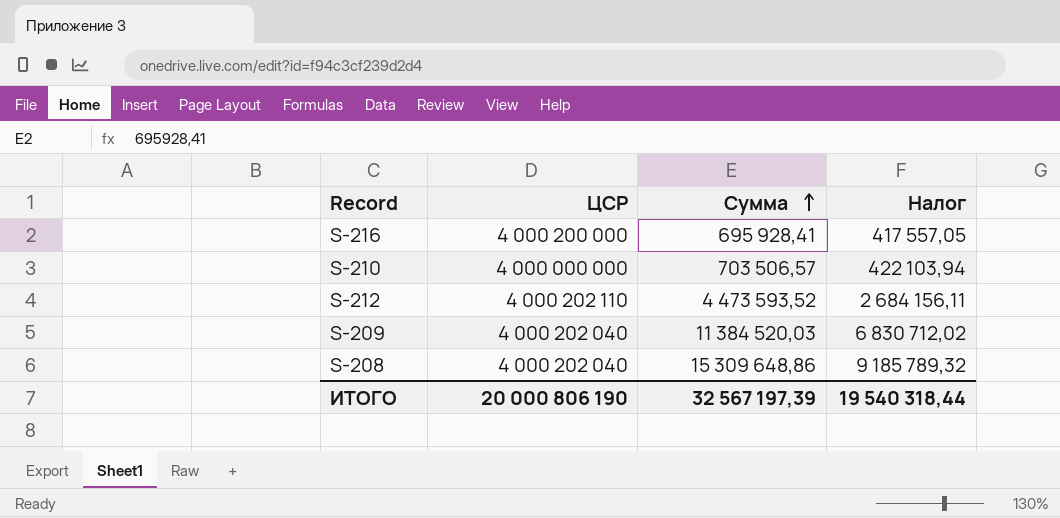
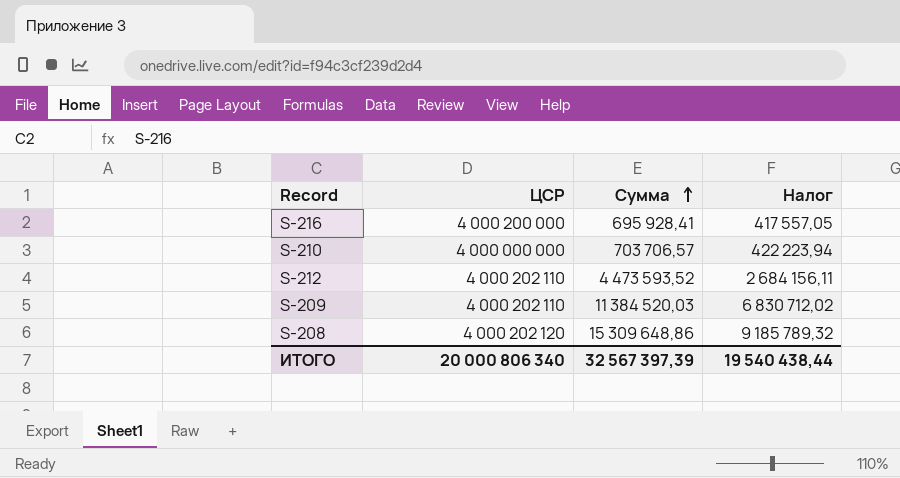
S-210 | Сумма: 703 506,57 -> 703 706,57
S-210 | Налог: 422 103,94 -> 422 223,94
S-209 | ЦСР: 4 000 202 040 -> 4 000 202 110
S-208 | ЦСР: 4 000 202 040 -> 4 000 202 120
ИТОГО | ЦСР: 20 000 806 190 -> 20 000 806 340
ИТОГО | Сумма: 32 567 197,39 -> 32 567 397,39
ИТОГО | Налог: 19 540 318,44 -> 19 540 438,44

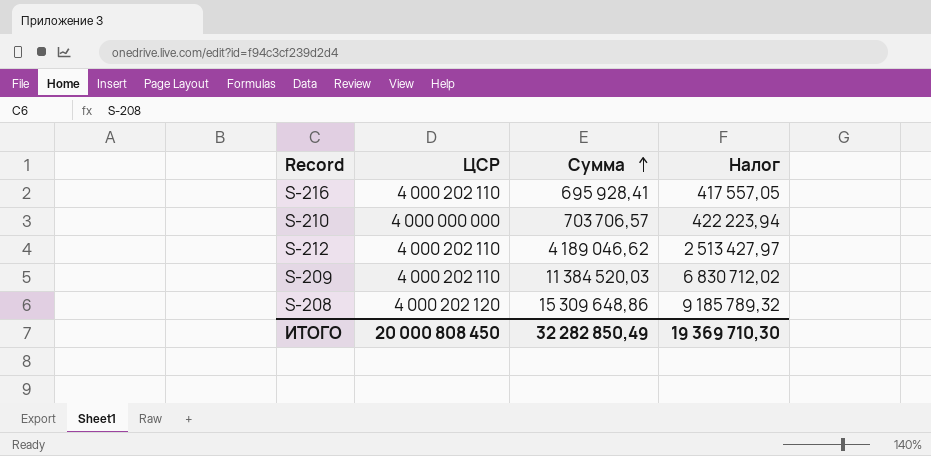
S-216 | ЦСР: 4 000 200 000 -> 4 000 202 110
S-212 | Сумма: 4 473 593,52 -> 4 189 046,62
S-212 | Налог: 2 684 156,11 -> 2 513 427,97
ИТОГО | ЦСР: 20 000 806 340 -> 20 000 808 450
ИТОГО | Сумма: 32 567 397,39 -> 32 282 850,49
ИТОГО | Налог: 19 540 438,44 -> 19 369 710,30

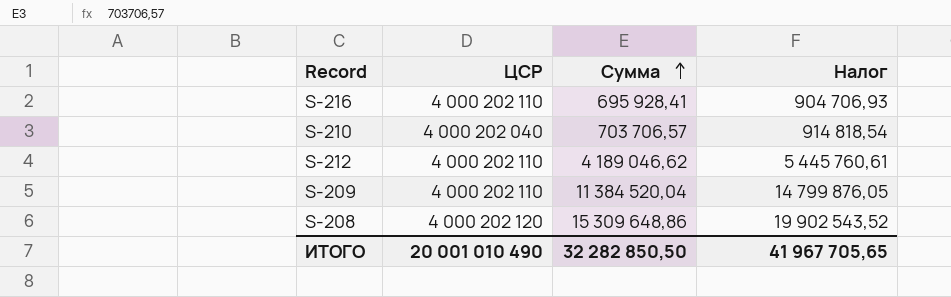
column Налог | formula: [Сумма] * 0,6 -> [Сумма] * 1,3
S-210 | ЦСР: 4 000 000 000 -> 4 000 202 040
S-209 | Сумма: 11 384 520,03 -> 11 384 520,04
ИТОГО | ЦСР: 20 000 808 450 -> 20 001 010 490
ИТОГО | Сумма: 32 282 850,49 -> 32 282 850,50
ИТОГО | Налог: 19 369 710,30 -> 41 967 705,65

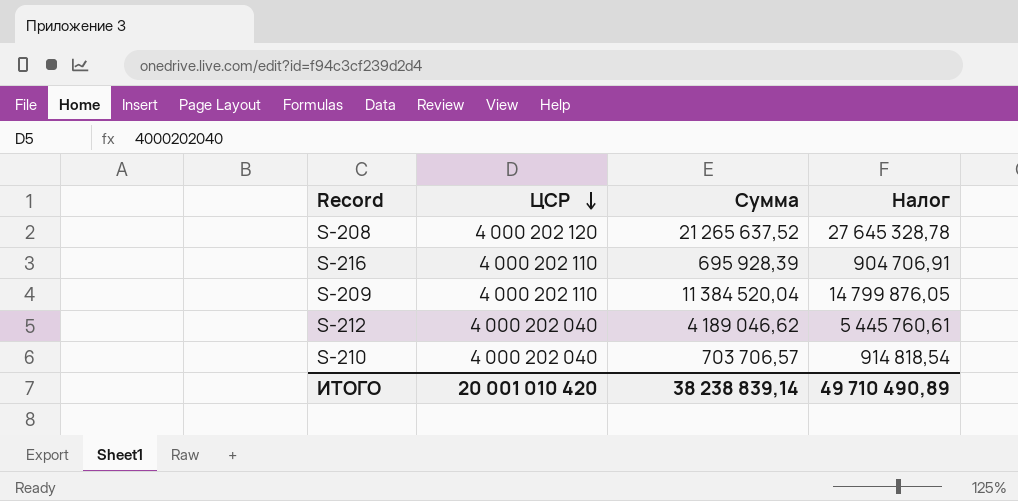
row order: Сумма ascending -> ЦСР descending
S-208 | Сумма: 15 309 648,86 -> 21 265 637,52
S-208 | Налог: 19 902 543,52 -> 27 645 328,78
S-216 | Сумма: 695 928,41 -> 695 928,39
S-216 | Налог: 904 706,93 -> 904 706,91
S-212 | ЦСР: 4 000 202 110 -> 4 000 202 040
ИТОГО | ЦСР: 20 001 010 490 -> 20 001 010 420
ИТОГО | Сумма: 32 282 850,50 -> 38 238 839,14
ИТОГО | Налог: 41 967 705,65 -> 49 710 490,89

